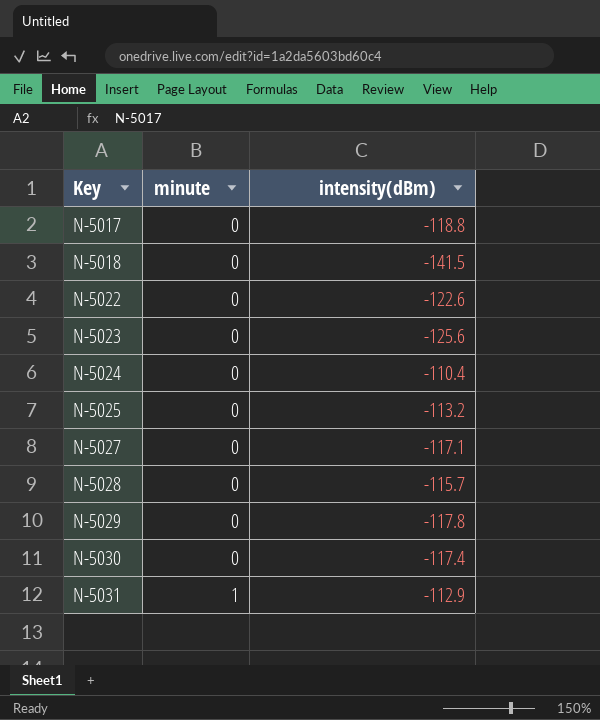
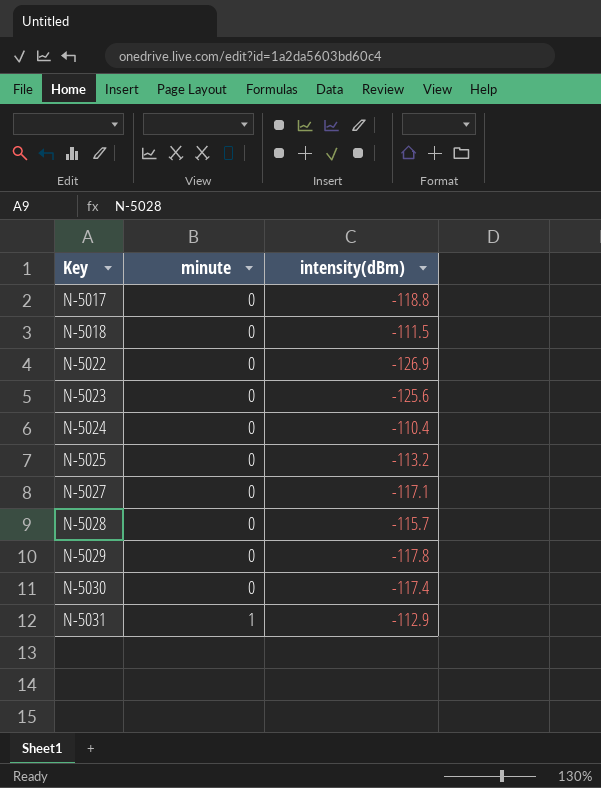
N-5018 | intensity(dBm): -141.5 -> -111.5
N-5022 | intensity(dBm): -122.6 -> -126.9

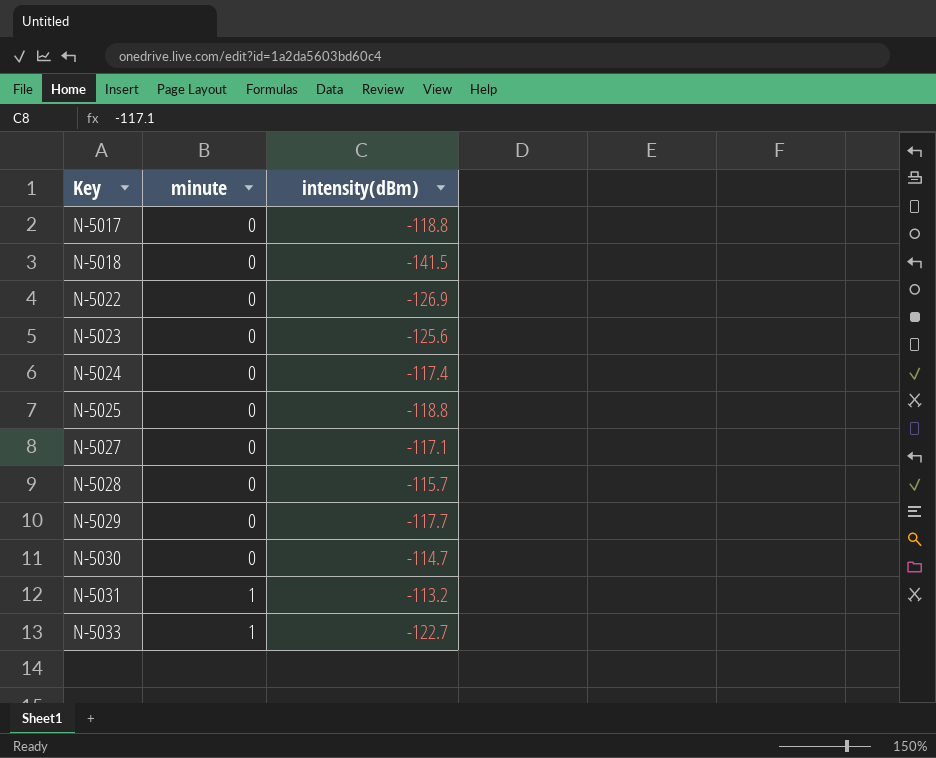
N-5018 | intensity(dBm): -111.5 -> -141.5
N-5024 | intensity(dBm): -110.4 -> -117.4
N-5025 | intensity(dBm): -113.2 -> -118.8
N-5029 | intensity(dBm): -117.8 -> -117.7
N-5030 | intensity(dBm): -117.4 -> -114.7
N-5031 | intensity(dBm): -112.9 -> -113.2
row N-5033: none -> 1 | -122.7

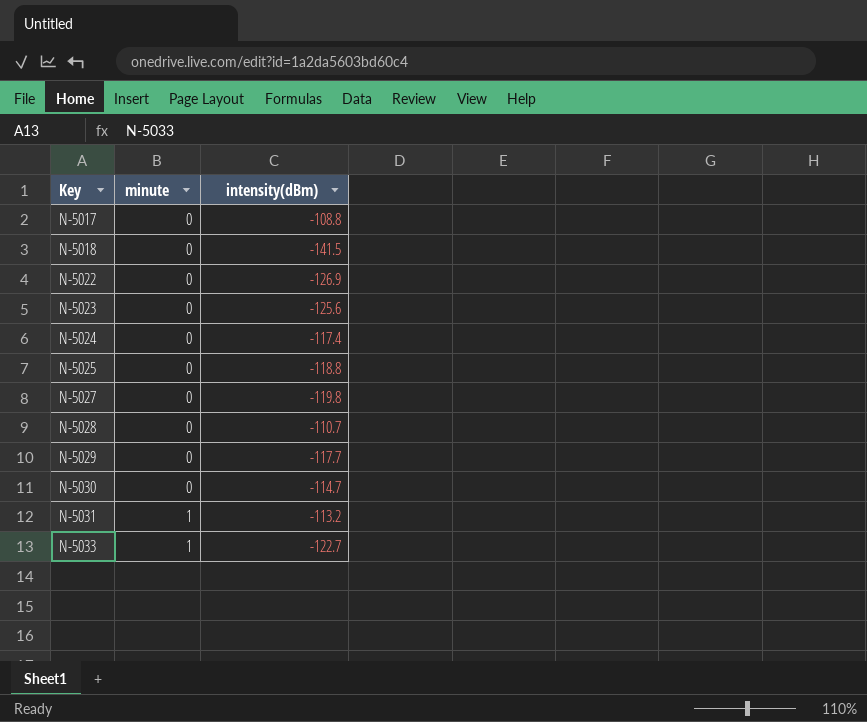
N-5017 | intensity(dBm): -118.8 -> -108.8
N-5027 | intensity(dBm): -117.1 -> -119.8
N-5028 | intensity(dBm): -115.7 -> -110.7

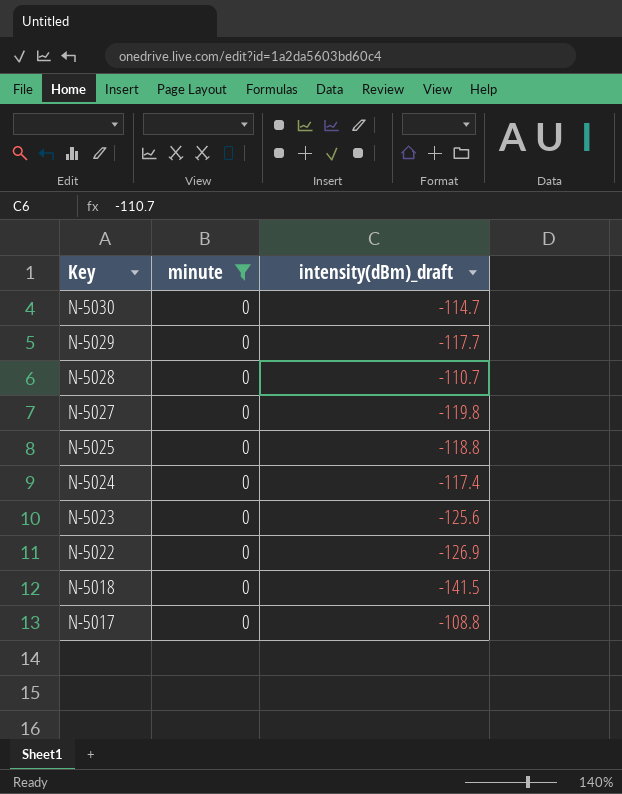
filter: none -> minute = 0
row order: Key ascending -> Key descending
column name: intensity(dBm) -> intensity(dBm)_draft

